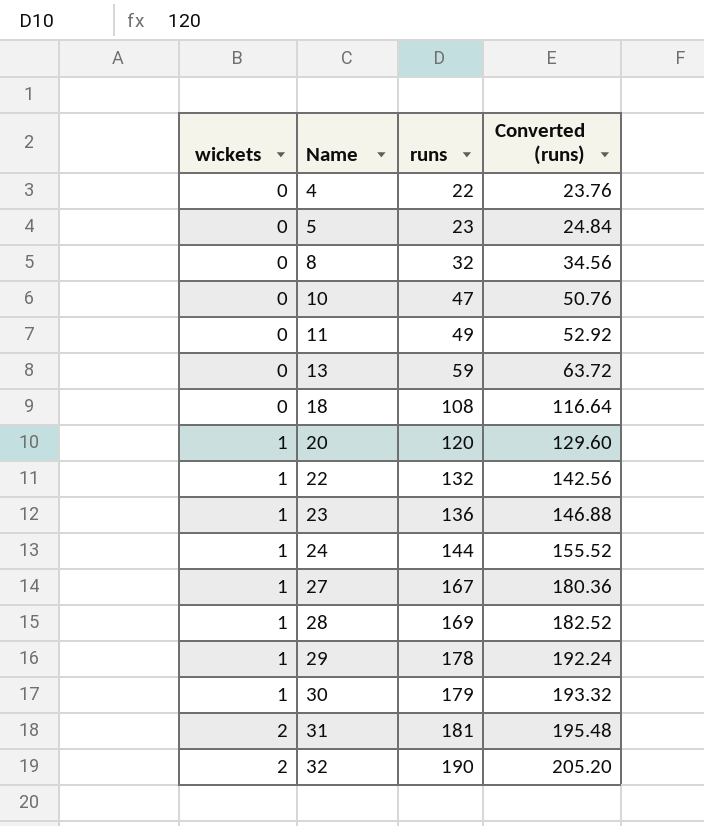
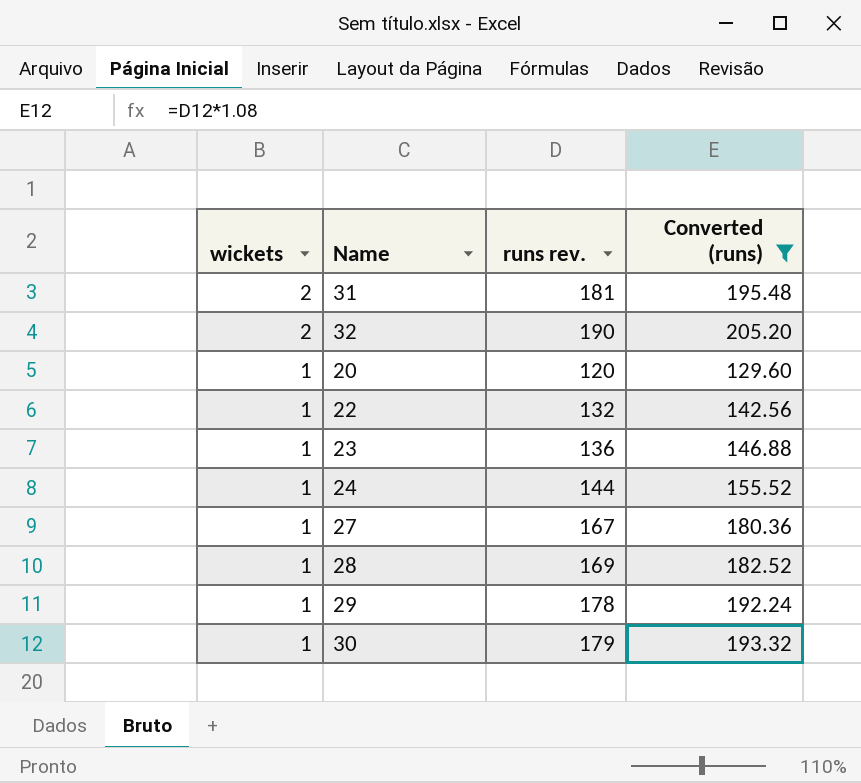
filter: none -> Converted (runs) >= 129.60
row order: wickets ascending -> wickets descending
column name: runs -> runs rev.

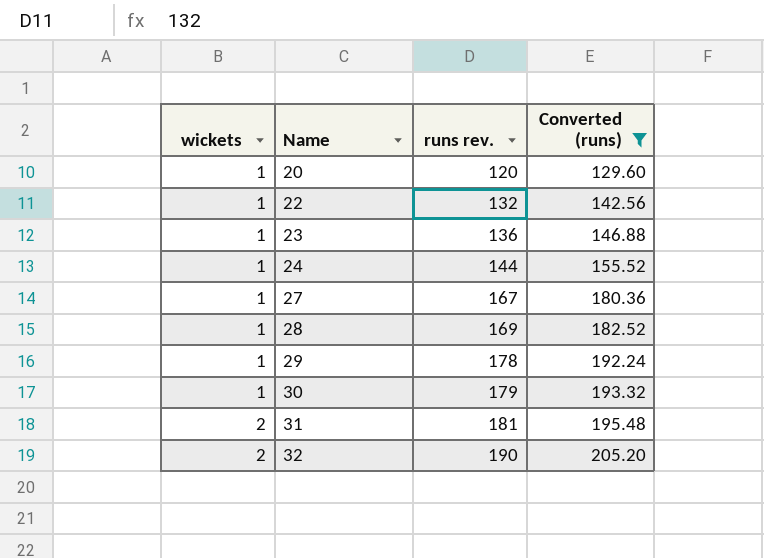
row order: wickets descending -> wickets ascending

